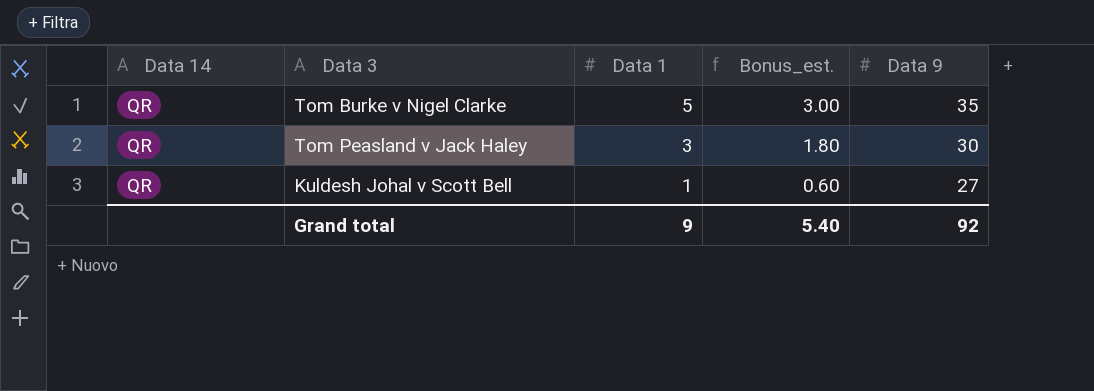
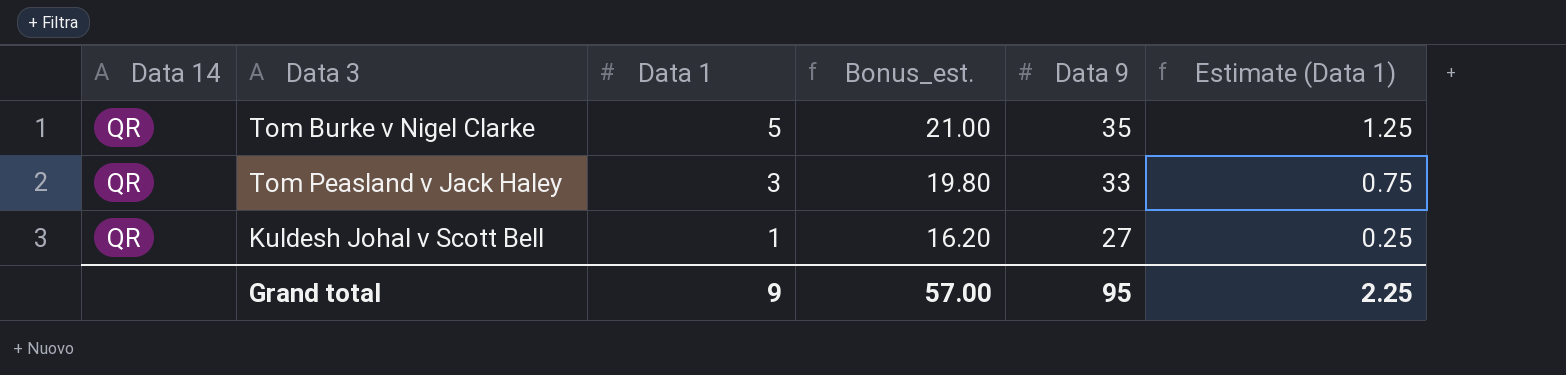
column Bonus_est. | formula: [Data 1] * 0.6 -> [Data 9] * 0.6
column Estimate (Data 1) | formula: none -> [Data 1] * 0.25
Tom Peasland v Jack Haley | Data 9: 30 -> 33
Grand total | Bonus_est.: 5.40 -> 57.00
Grand total | Data 9: 92 -> 95

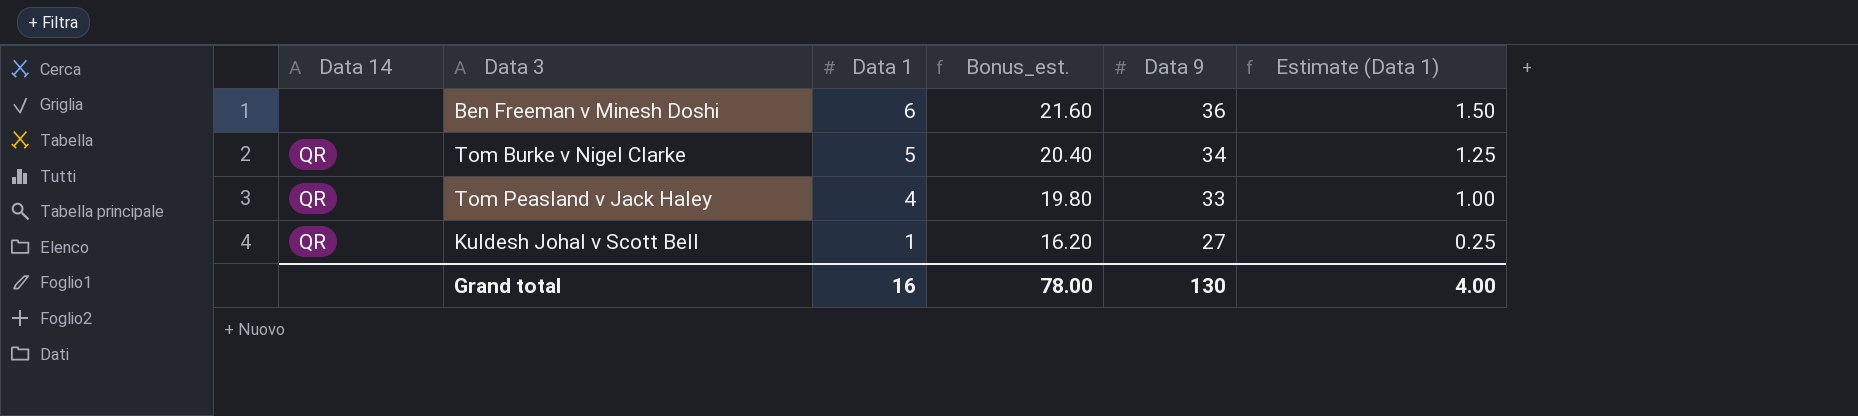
row Ben Freeman v Minesh Doshi: none -> none | 6 | 21.60 | 36 | 1.50
Tom Burke v Nigel Clarke | Bonus_est.: 21.00 -> 20.40
Tom Burke v Nigel Clarke | Data 9: 35 -> 34
Tom Peasland v Jack Haley | Data 1: 3 -> 4
Tom Peasland v Jack Haley | Estimate (Data 1): 0.75 -> 1.00
Grand total | Data 1: 9 -> 16
Grand total | Bonus_est.: 57.00 -> 78.00
Grand total | Data 9: 95 -> 130
Grand total | Estimate (Data 1): 2.25 -> 4.00

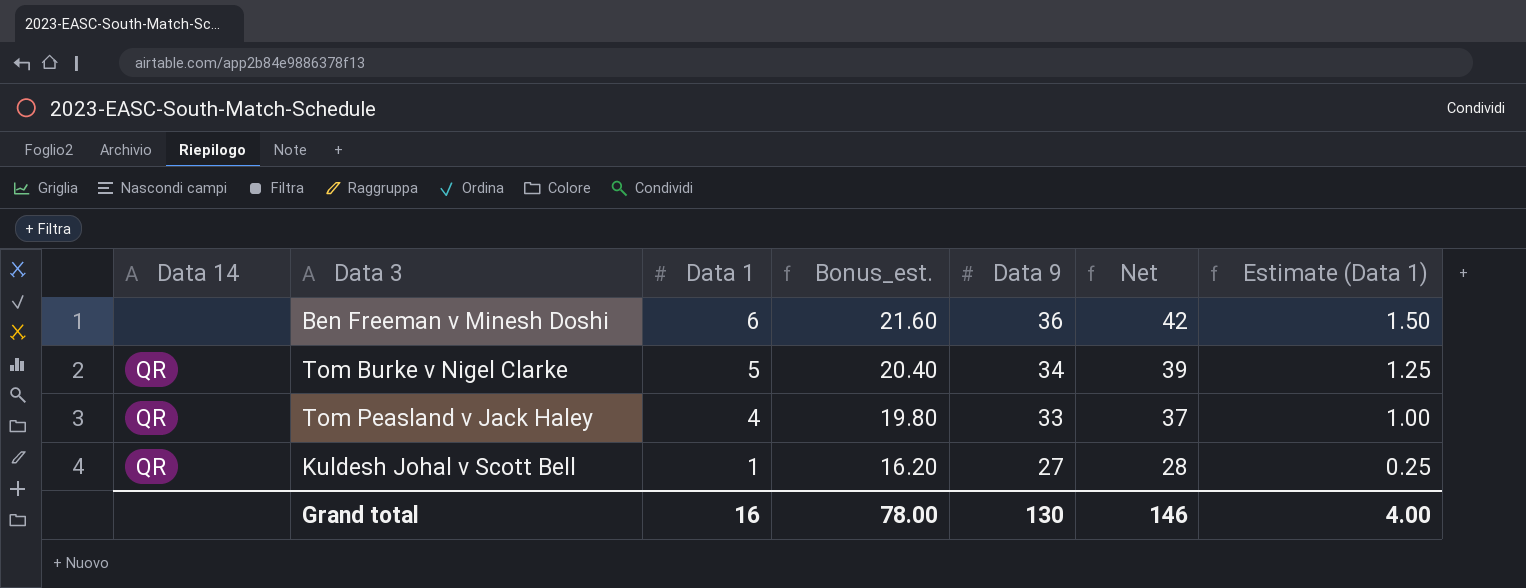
column Net | formula: none -> [Data 1] + [Data 9]

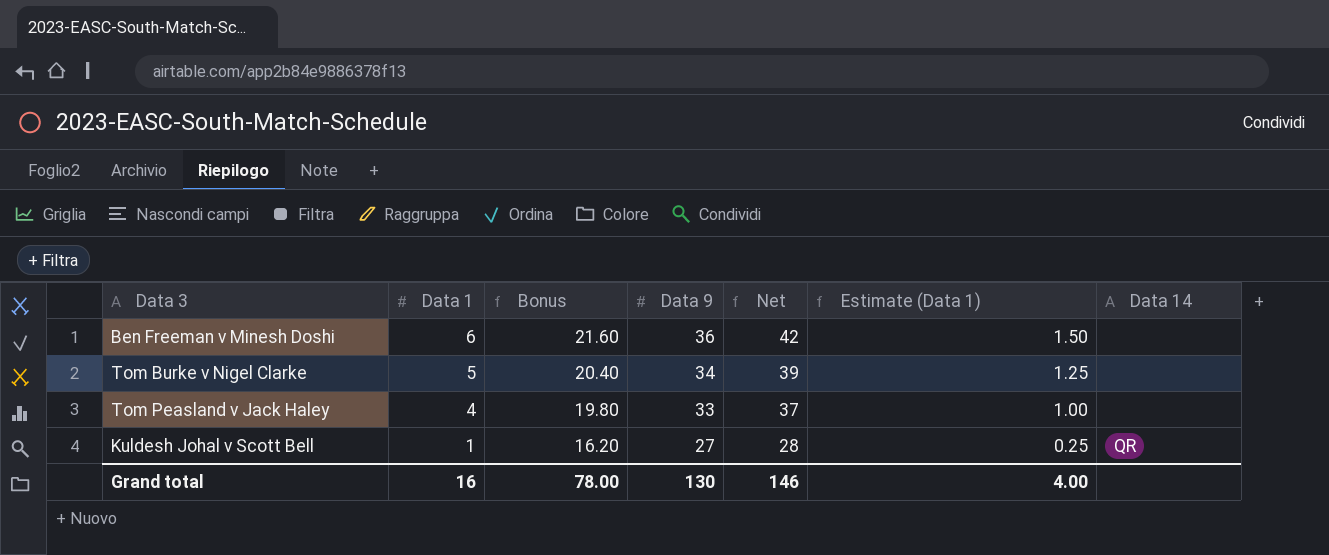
column name: Bonus_est. -> Bonus
column Data 14 | position: 1 -> 7
Tom Burke v Nigel Clarke | Data 14: QR -> none
Tom Peasland v Jack Haley | Data 14: QR -> none

